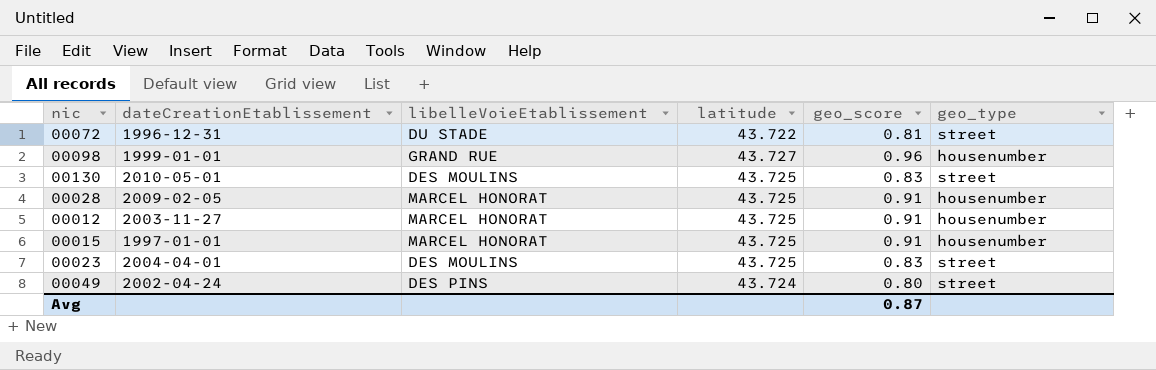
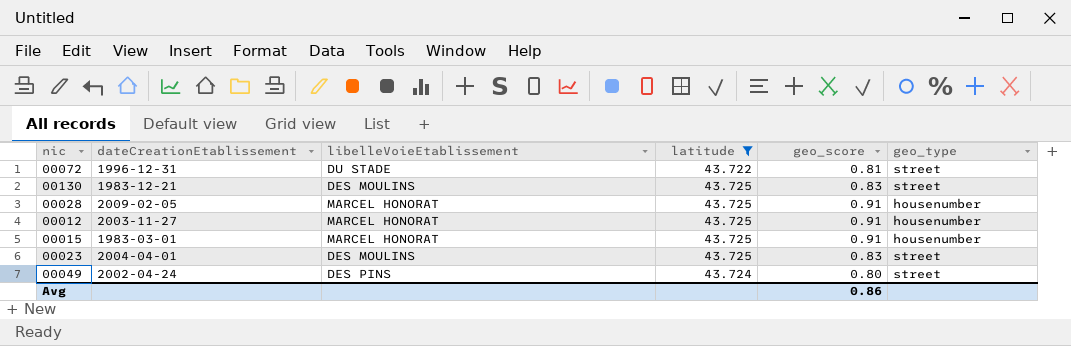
filter: none -> latitude != 43.727
00130 | dateCreationEtablissement: 2010-05-01 -> 1983-12-21
00015 | dateCreationEtablissement: 1997-01-01 -> 1983-03-01
Avg | geo_score: 0.87 -> 0.86

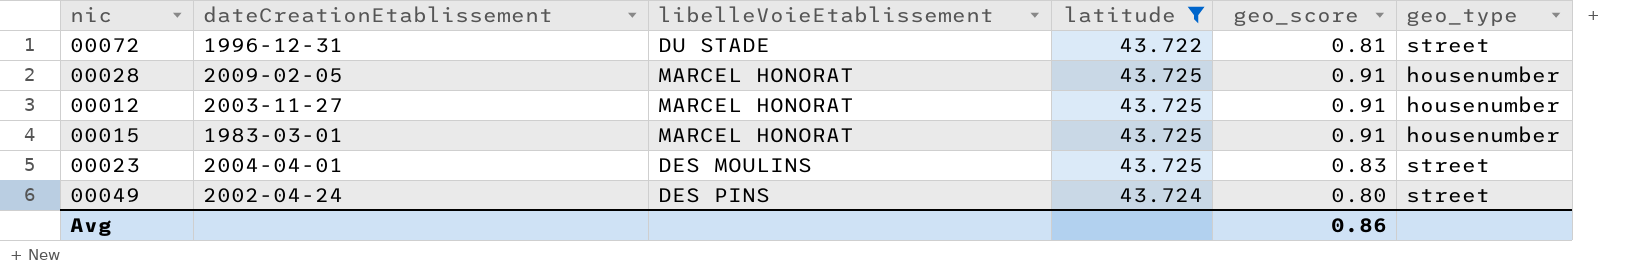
row 00130: 1983-12-21 | DES MOULINS | 43.725 | 0.83 | street -> none

